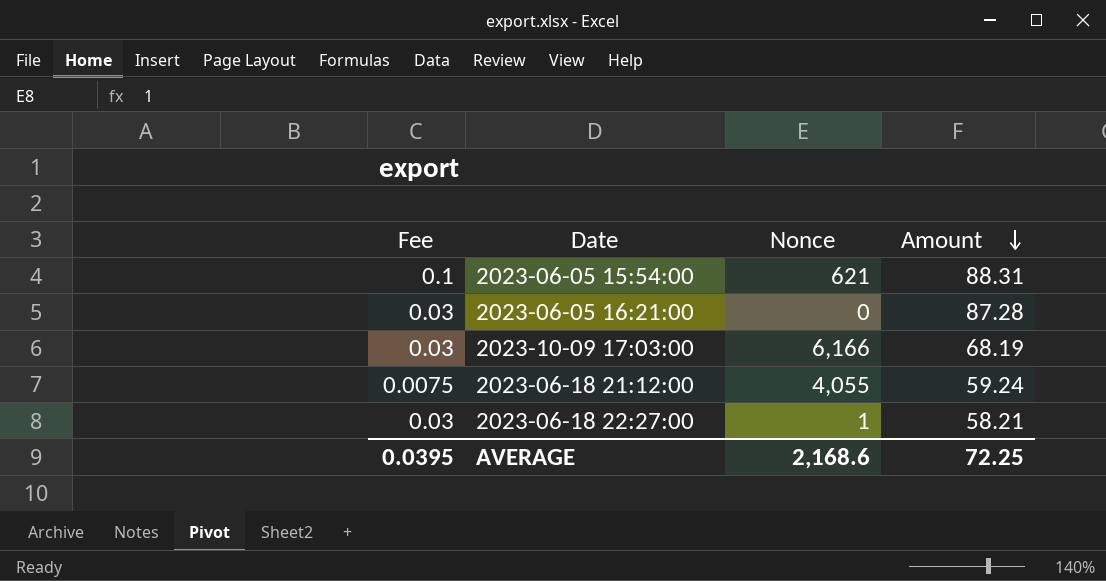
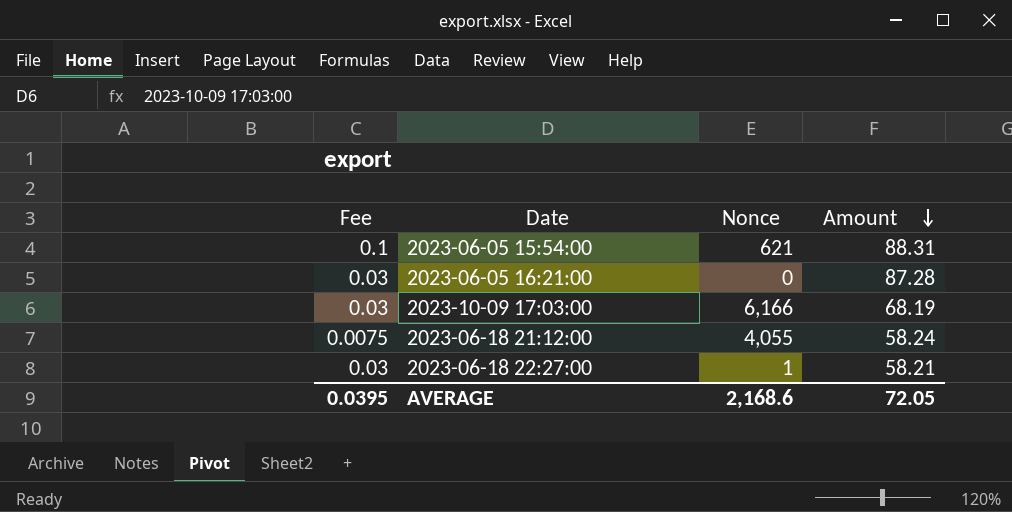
2023-06-18 21:12:00 | Amount: 59.24 -> 58.24
AVERAGE | Amount: 72.25 -> 72.05

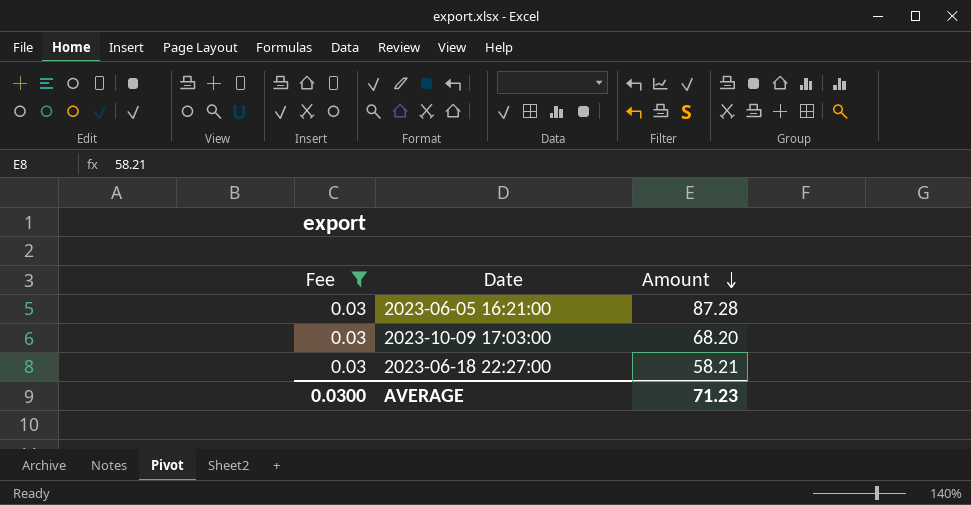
filter: none -> Fee = 0.03
column Nonce | position: 3 -> none
2023-10-09 17:03:00 | Amount: 68.19 -> 68.20
AVERAGE | Fee: 0.0395 -> 0.0300
AVERAGE | Amount: 72.05 -> 71.23

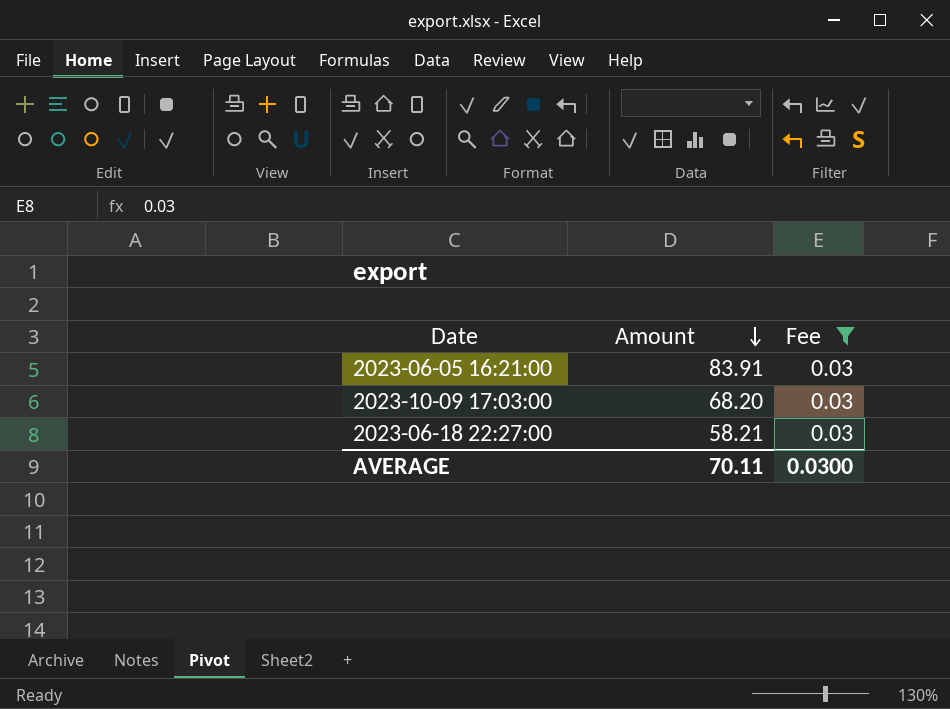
column Fee | position: 1 -> 3
2023-06-05 16:21:00 | Amount: 87.28 -> 83.91
AVERAGE | Amount: 71.23 -> 70.11

